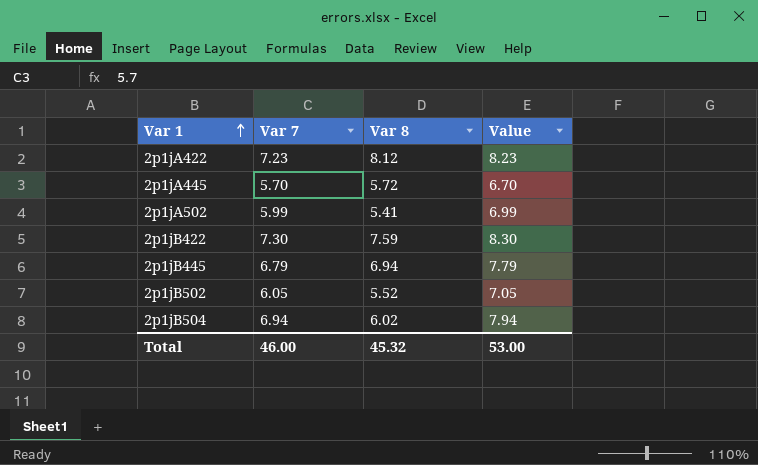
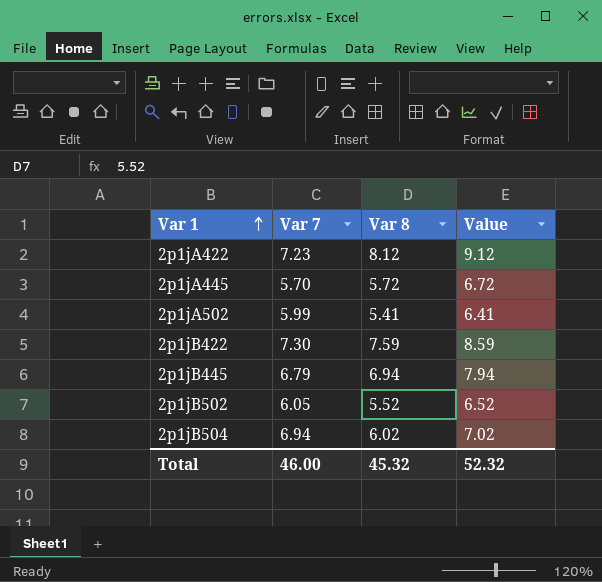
column Value | formula: [Var 7] + 1 -> [Var 8] + 1
Total | Value: 53.00 -> 52.32

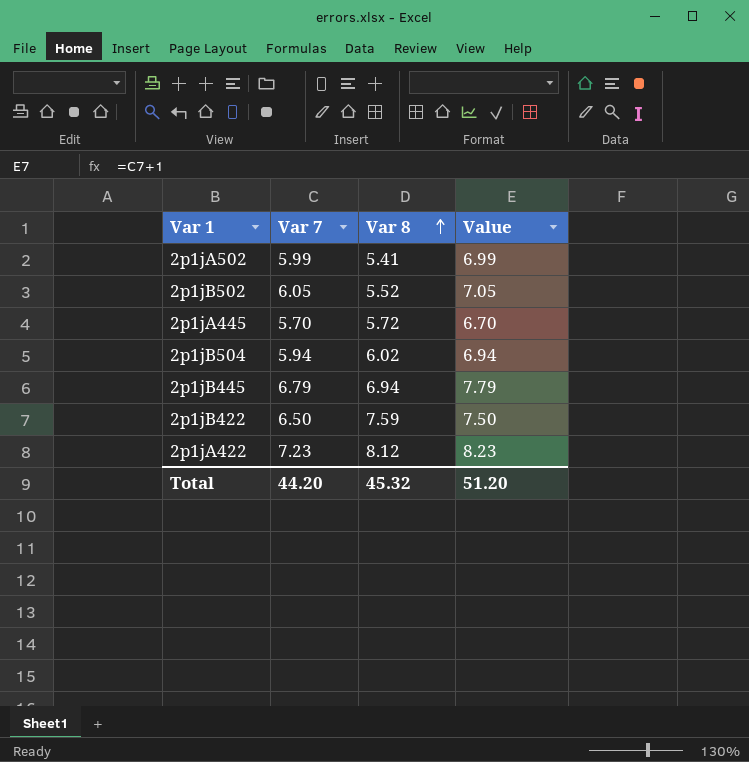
row order: Var 1 ascending -> Var 8 ascending
column Value | formula: [Var 8] + 1 -> [Var 7] + 1
2p1jB504 | Var 7: 6.94 -> 5.94
2p1jB422 | Var 7: 7.30 -> 6.50
Total | Var 7: 46.00 -> 44.20
Total | Value: 52.32 -> 51.20

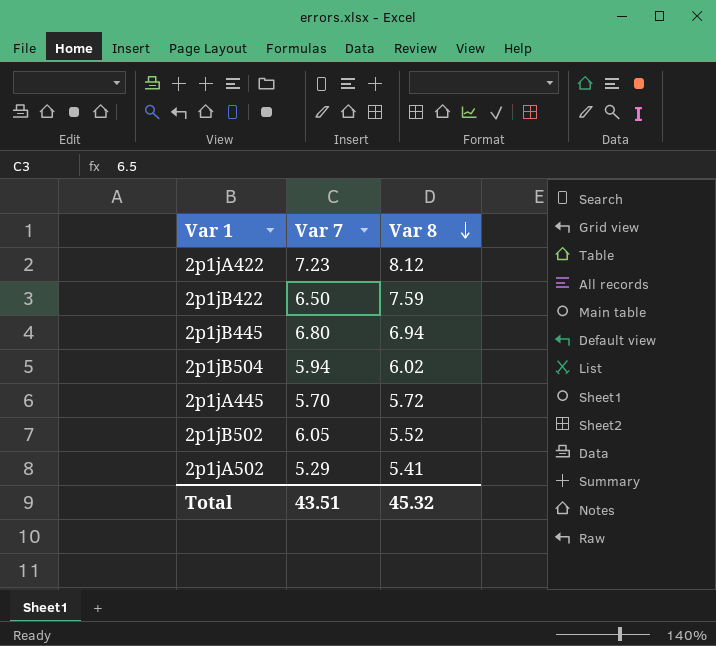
row order: Var 8 ascending -> Var 8 descending
column Value | formula: [Var 7] + 1 -> none
2p1jB445 | Var 7: 6.79 -> 6.80
2p1jA502 | Var 7: 5.99 -> 5.29
Total | Var 7: 44.20 -> 43.51

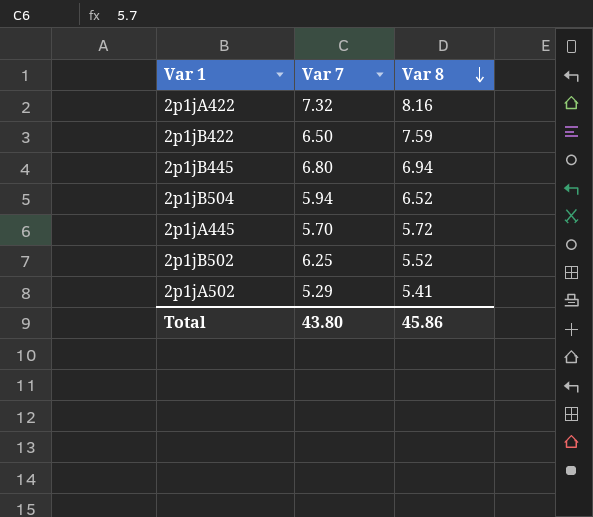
2p1jA422 | Var 7: 7.23 -> 7.32
2p1jA422 | Var 8: 8.12 -> 8.16
2p1jB504 | Var 8: 6.02 -> 6.52
2p1jB502 | Var 7: 6.05 -> 6.25
Total | Var 7: 43.51 -> 43.80
Total | Var 8: 45.32 -> 45.86

